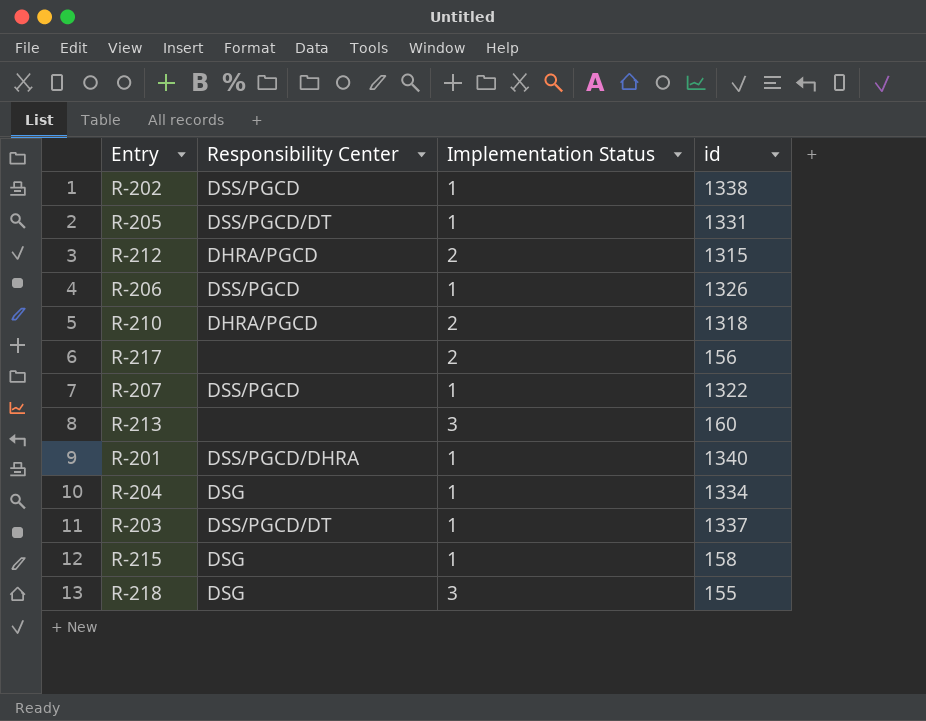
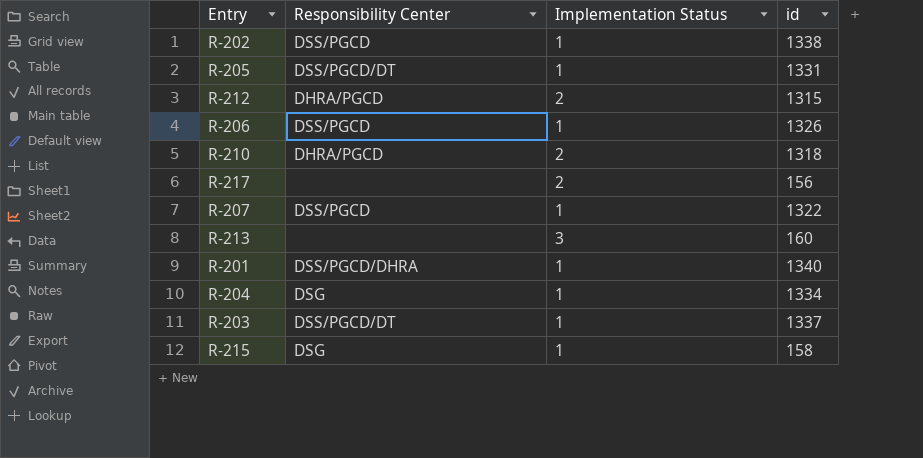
row R-218: DSG | 3 | 155 -> none

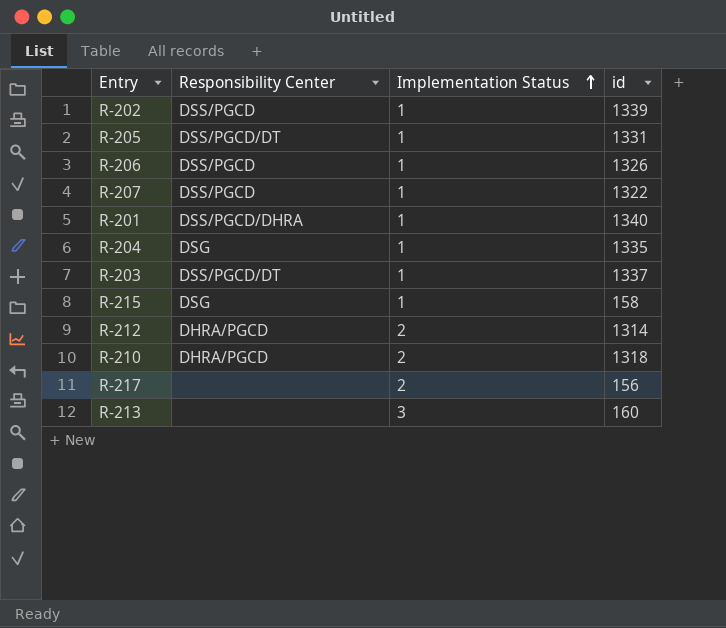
row order: none -> Implementation Status ascending
R-202 | id: 1338 -> 1339
R-204 | id: 1334 -> 1335
R-212 | id: 1315 -> 1314

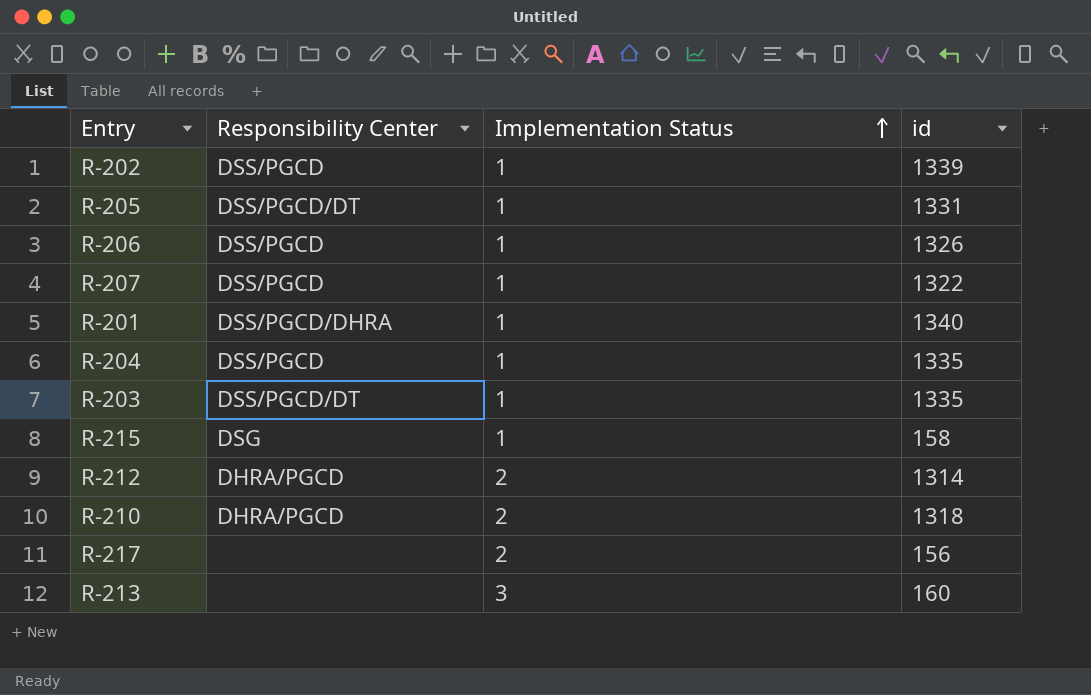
R-204 | Responsibility Center: DSG -> DSS/PGCD
R-203 | id: 1337 -> 1335

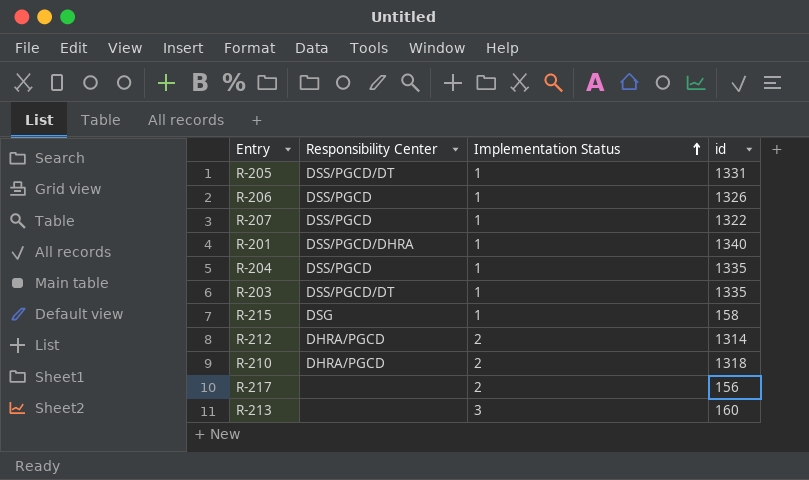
row R-202: DSS/PGCD | 1 | 1339 -> none

